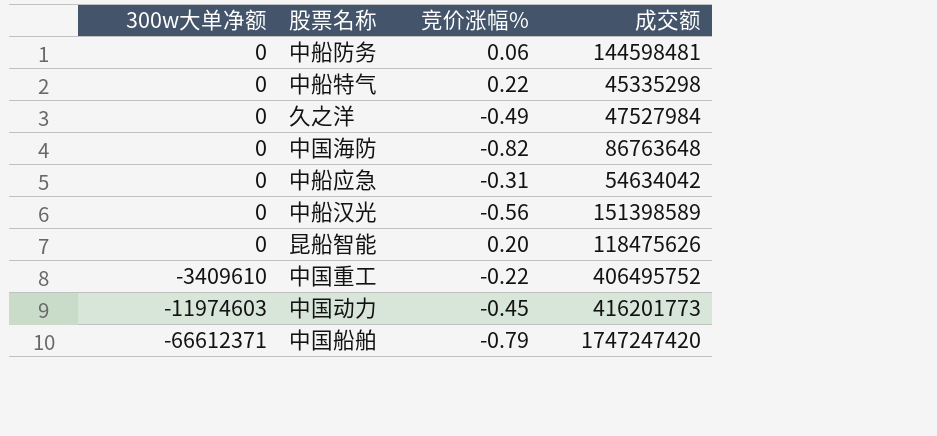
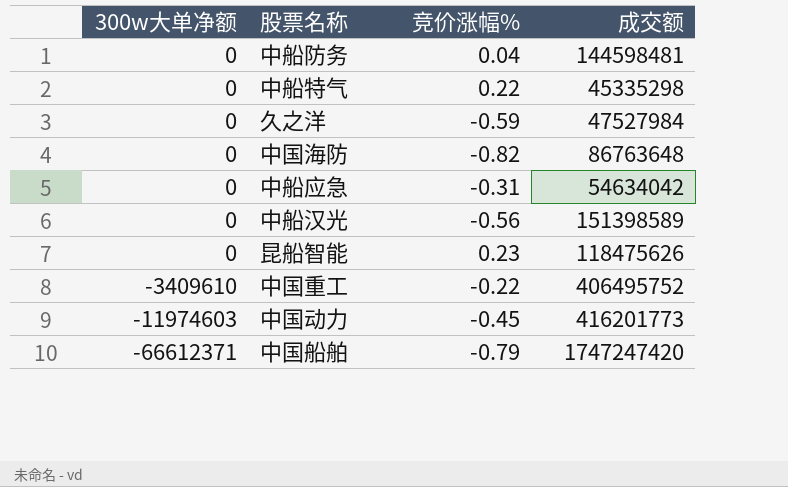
中船防务 | 竞价涨幅%: 0.06 -> 0.04
久之洋 | 竞价涨幅%: -0.49 -> -0.59
昆船智能 | 竞价涨幅%: 0.20 -> 0.23

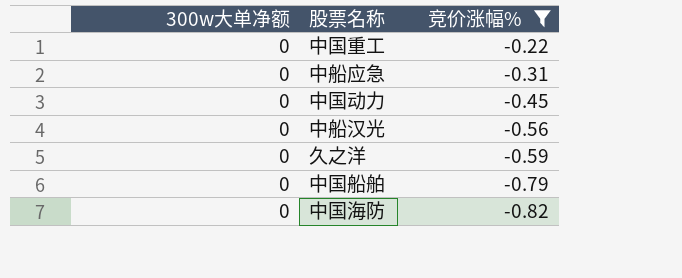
filter: none -> 竞价涨幅% <= -0.22
row order: 300w大单净额 descending -> 竞价涨幅% descending
column 成交额 | position: 4 -> none
中国重工 | 300w大单净额: -3409610 -> 0
中国动力 | 300w大单净额: -11974603 -> 0
中国船舶 | 300w大单净额: -66612371 -> 0

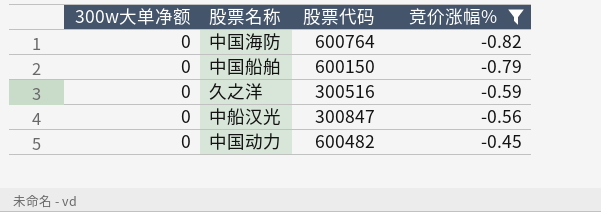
row order: 竞价涨幅% descending -> 竞价涨幅% ascending
column 股票代码 | position: none -> 3
row 中国重工: 0 | -0.22 -> none
row 中船应急: 0 | -0.31 -> none

